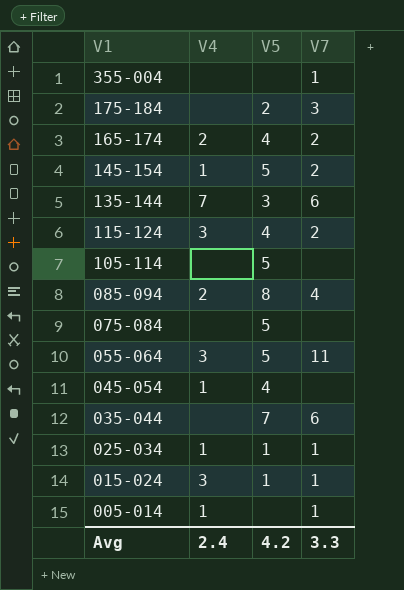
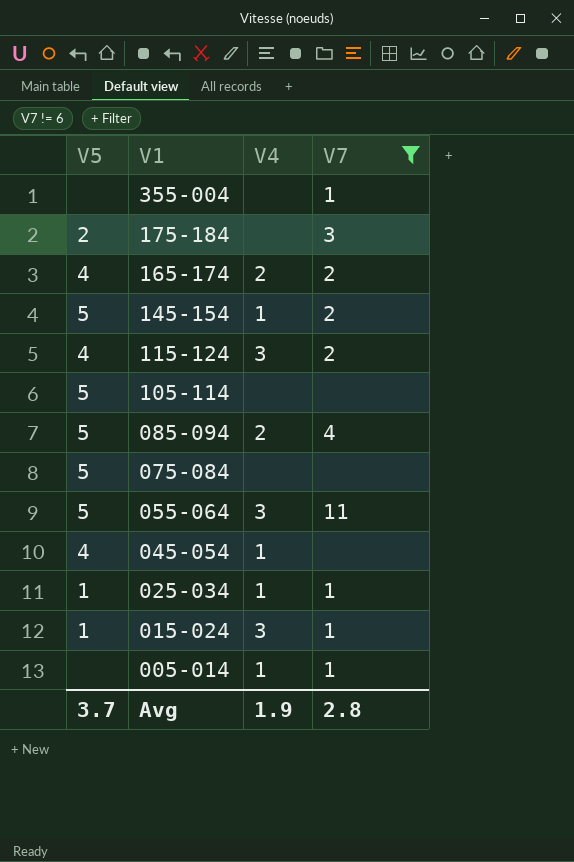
filter: none -> V7 != 6
column V5 | position: 3 -> 1
085-094 | V5: 8 -> 5
Avg | V5: 4.2 -> 3.7
Avg | V4: 2.4 -> 1.9
Avg | V7: 3.3 -> 2.8

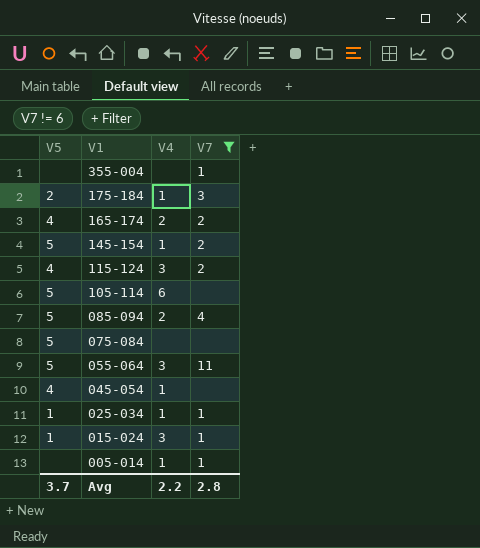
175-184 | V4: none -> 1
105-114 | V4: none -> 6
Avg | V4: 1.9 -> 2.2

